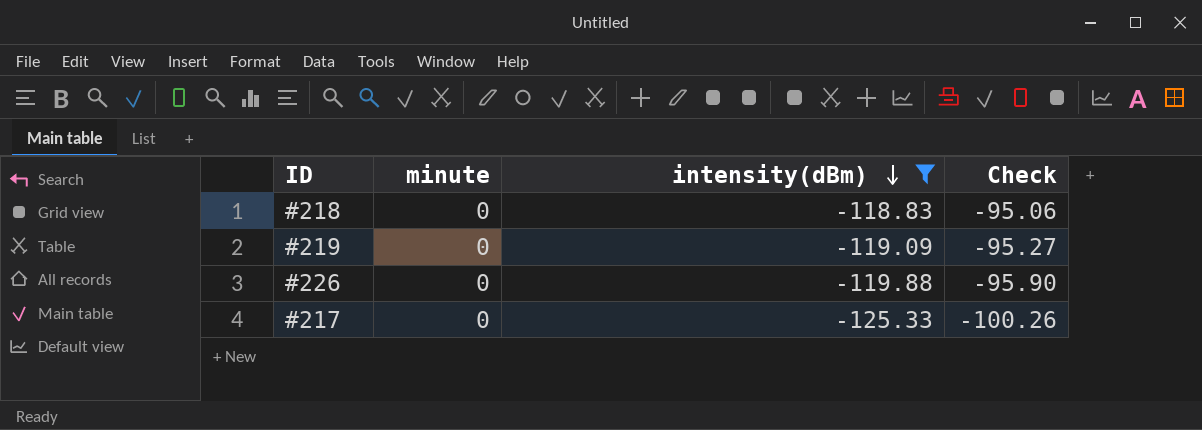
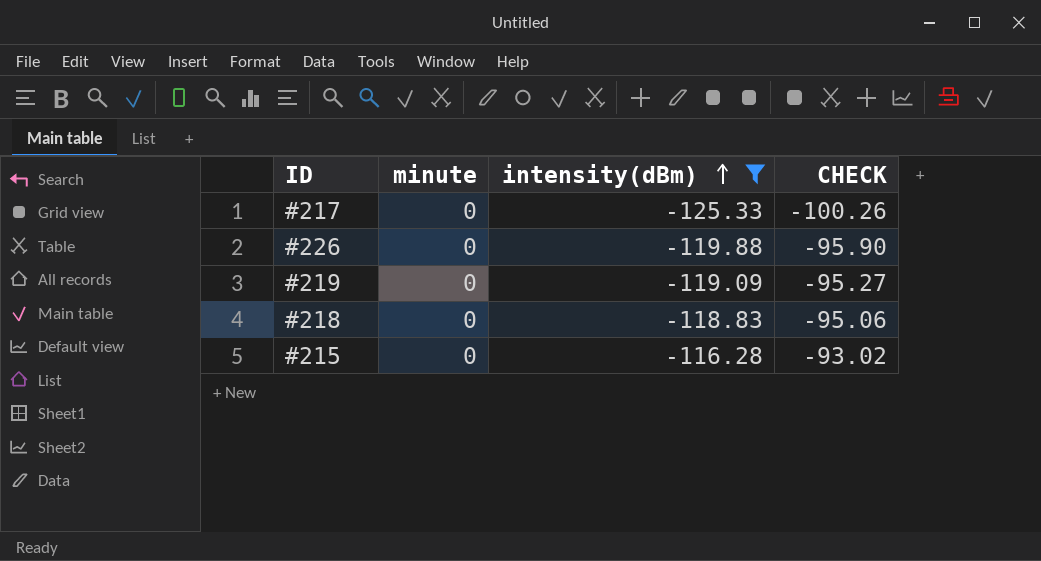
row order: intensity(dBm) descending -> intensity(dBm) ascending
column name: Check -> CHECK
row #215: none -> 0 | -116.28 | -93.02

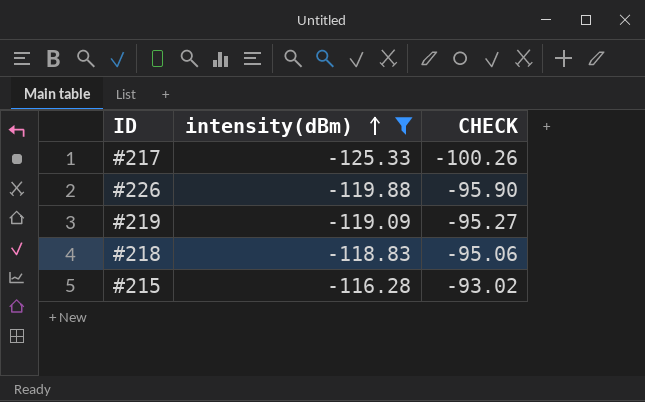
column minute | position: 2 -> none

